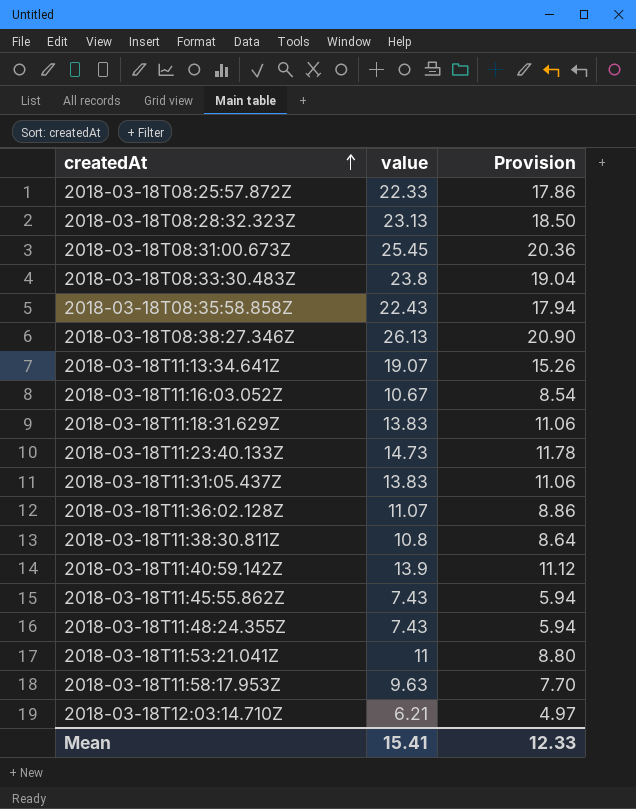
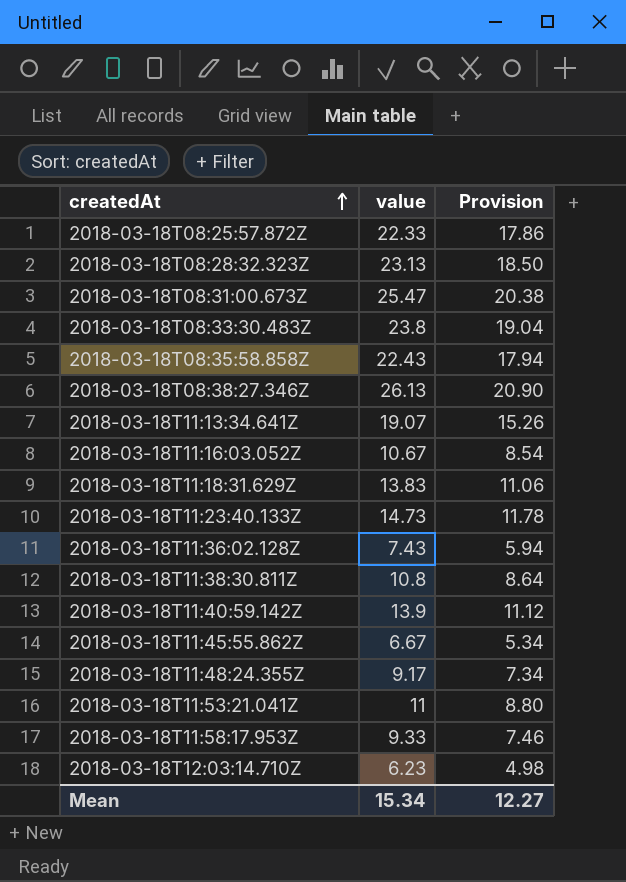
row 2018-03-18T11:31:05.437Z: 13.83 | 11.06 -> none
2018-03-18T08:31:00.673Z | value: 25.45 -> 25.47
2018-03-18T08:31:00.673Z | Provision: 20.36 -> 20.38
2018-03-18T11:36:02.128Z | value: 11.07 -> 7.43
2018-03-18T11:36:02.128Z | Provision: 8.86 -> 5.94
2018-03-18T11:45:55.862Z | value: 7.43 -> 6.67
2018-03-18T11:45:55.862Z | Provision: 5.94 -> 5.34
2018-03-18T11:48:24.355Z | value: 7.43 -> 9.17
2018-03-18T11:48:24.355Z | Provision: 5.94 -> 7.34
2018-03-18T11:58:17.953Z | value: 9.63 -> 9.33
2018-03-18T11:58:17.953Z | Provision: 7.70 -> 7.46
2018-03-18T12:03:14.710Z | value: 6.21 -> 6.23
2018-03-18T12:03:14.710Z | Provision: 4.97 -> 4.98
Mean | value: 15.41 -> 15.34
Mean | Provision: 12.33 -> 12.27

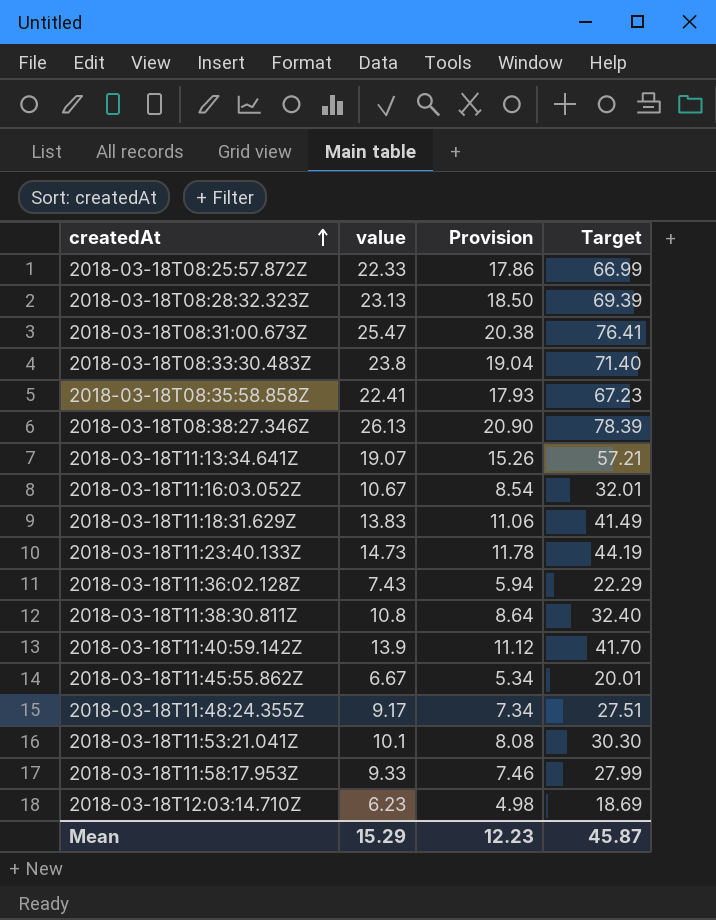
column Target | formula: none -> [value] * 3
2018-03-18T08:35:58.858Z | value: 22.43 -> 22.41
2018-03-18T08:35:58.858Z | Provision: 17.94 -> 17.93
2018-03-18T11:53:21.041Z | value: 11 -> 10.1
2018-03-18T11:53:21.041Z | Provision: 8.80 -> 8.08
Mean | value: 15.34 -> 15.29
Mean | Provision: 12.27 -> 12.23

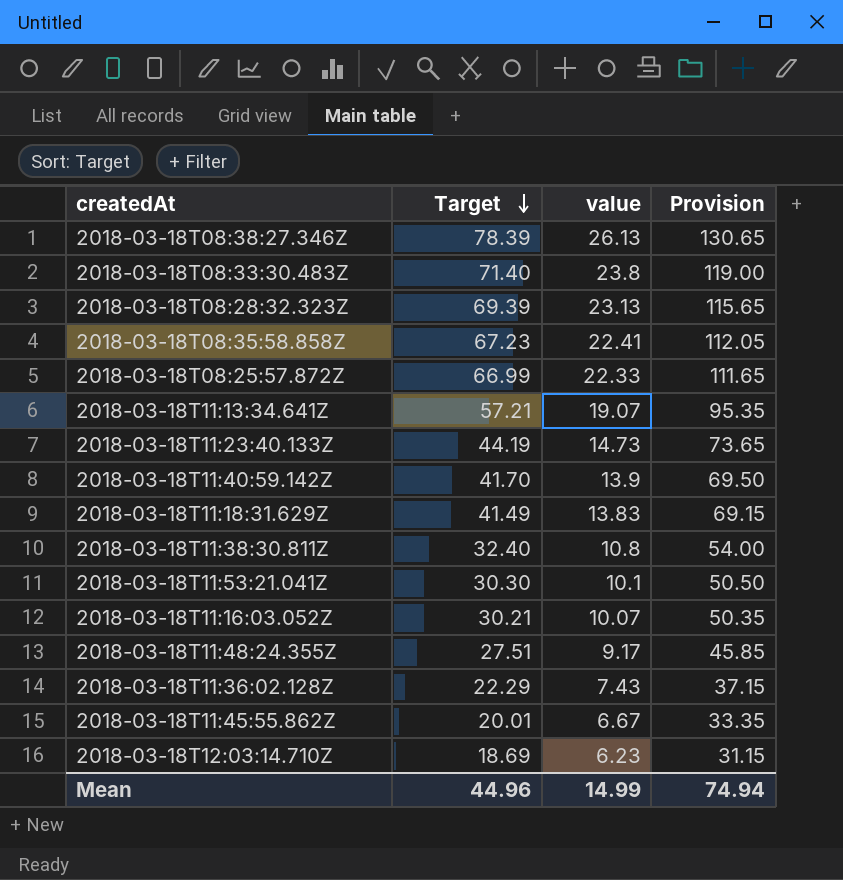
row order: createdAt ascending -> Target descending
column Target | position: 4 -> 2
column Provision | formula: [value] * 0.8 -> [value] * 5
row 2018-03-18T08:31:00.673Z: 25.47 | 20.38 | 76.41 -> none
row 2018-03-18T11:58:17.953Z: 9.33 | 7.46 | 27.99 -> none
2018-03-18T11:16:03.052Z | Target: 32.01 -> 30.21
2018-03-18T11:16:03.052Z | value: 10.67 -> 10.07
Mean | Target: 45.87 -> 44.96
Mean | value: 15.29 -> 14.99
Mean | Provision: 12.23 -> 74.94

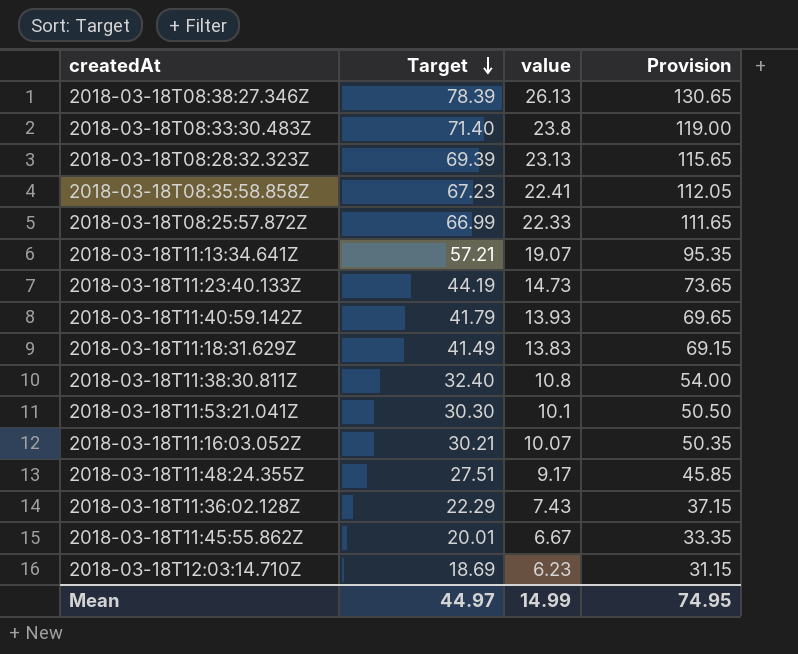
2018-03-18T11:40:59.142Z | Target: 41.70 -> 41.79
2018-03-18T11:40:59.142Z | value: 13.9 -> 13.93
2018-03-18T11:40:59.142Z | Provision: 69.50 -> 69.65
Mean | Target: 44.96 -> 44.97
Mean | Provision: 74.94 -> 74.95

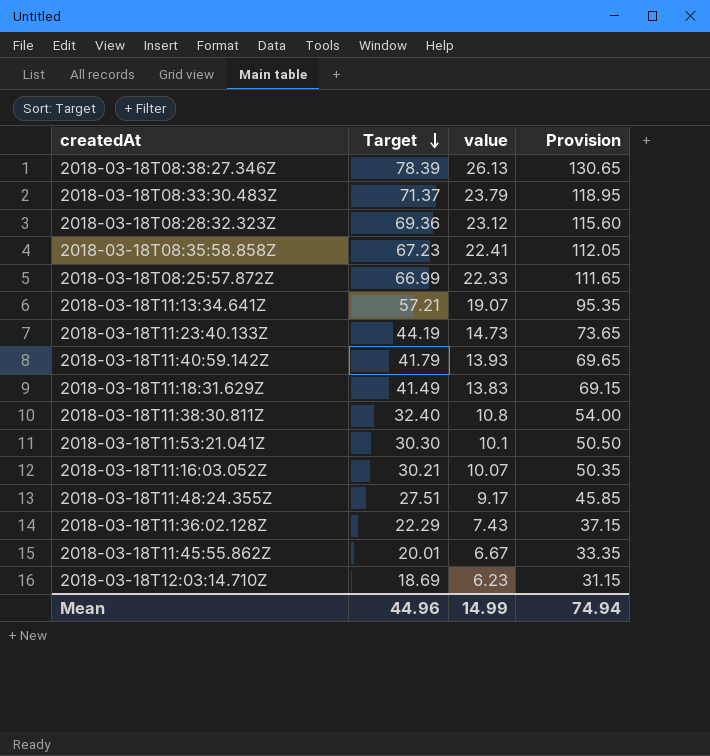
2018-03-18T08:33:30.483Z | Target: 71.40 -> 71.37
2018-03-18T08:33:30.483Z | value: 23.8 -> 23.79
2018-03-18T08:33:30.483Z | Provision: 119.00 -> 118.95
2018-03-18T08:28:32.323Z | Target: 69.39 -> 69.36
2018-03-18T08:28:32.323Z | value: 23.13 -> 23.12
2018-03-18T08:28:32.323Z | Provision: 115.65 -> 115.60
Mean | Target: 44.97 -> 44.96
Mean | Provision: 74.95 -> 74.94

